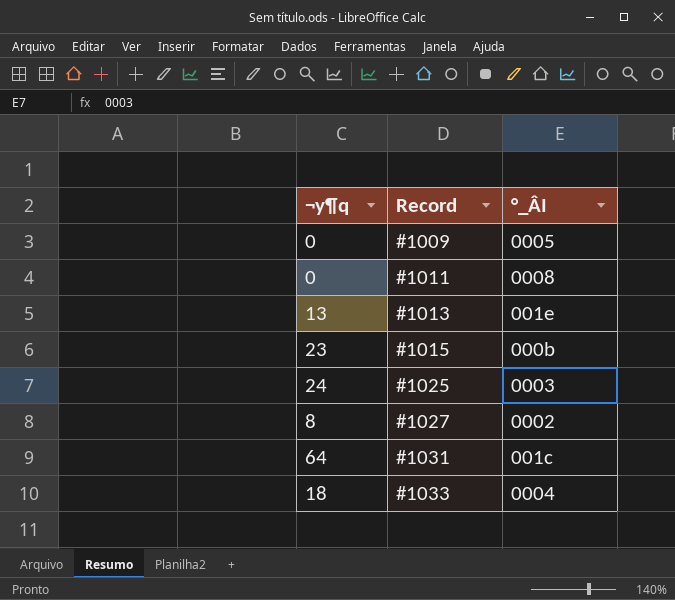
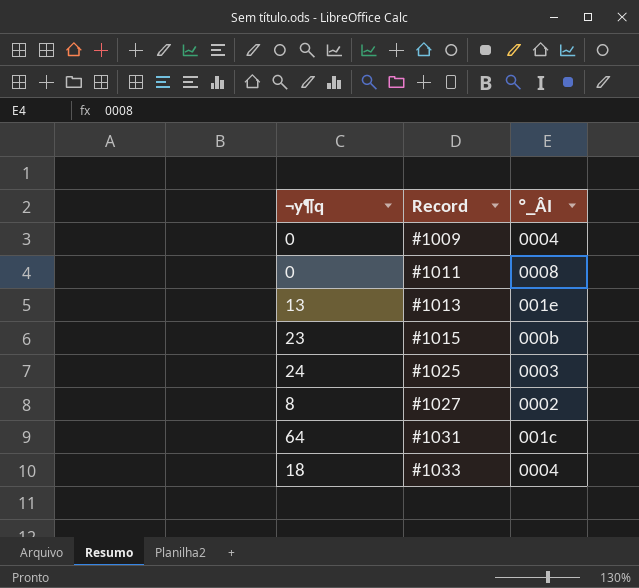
#1009 | °_ÂI: 0005 -> 0004

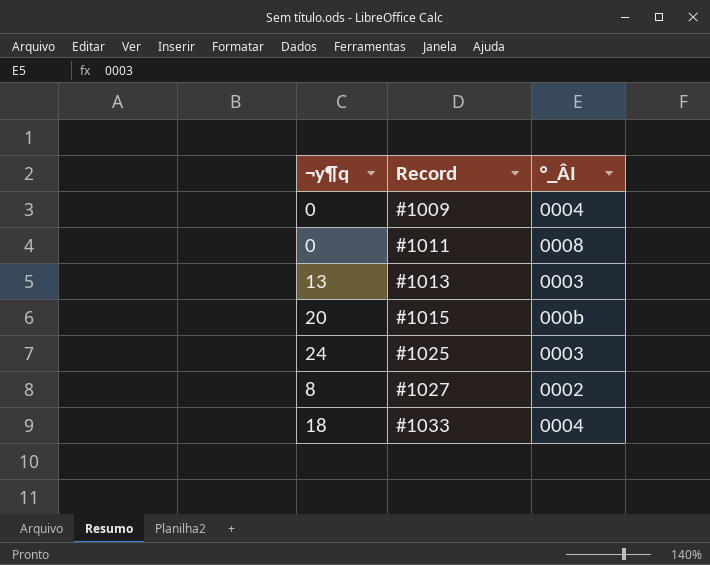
row #1031: 64 | 001c -> none
#1013 | °_ÂI: 001e -> 0003
#1015 | ¬y¶q: 23 -> 20

